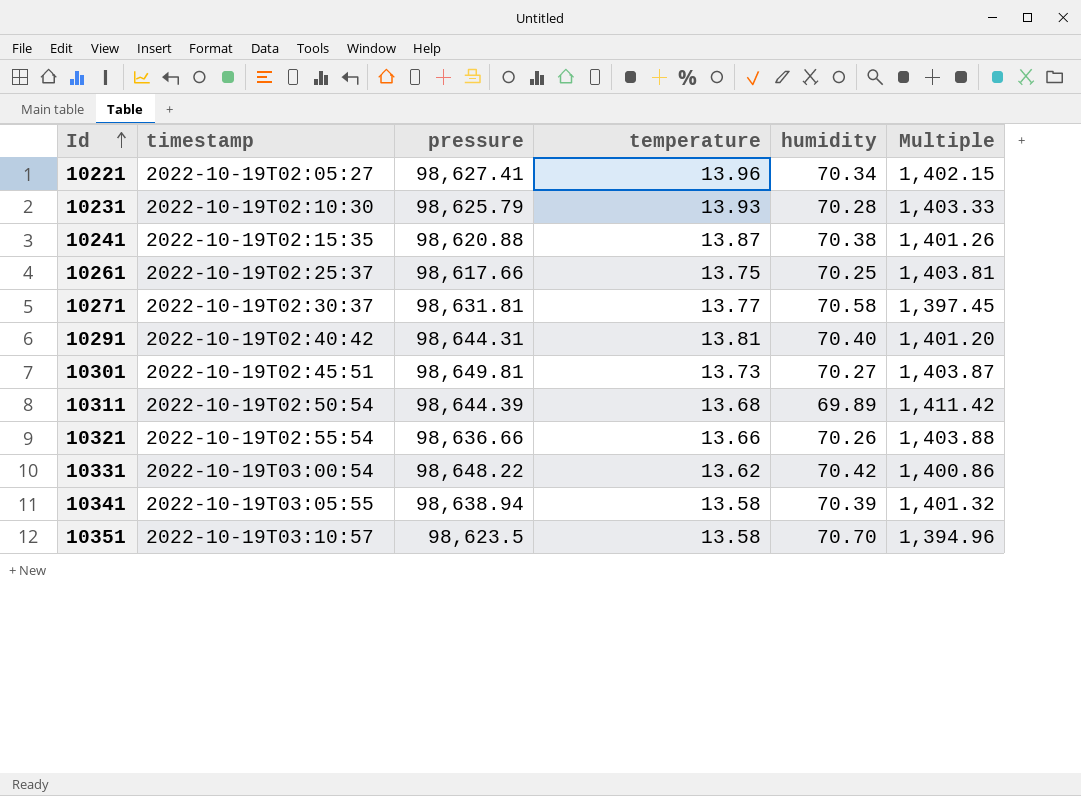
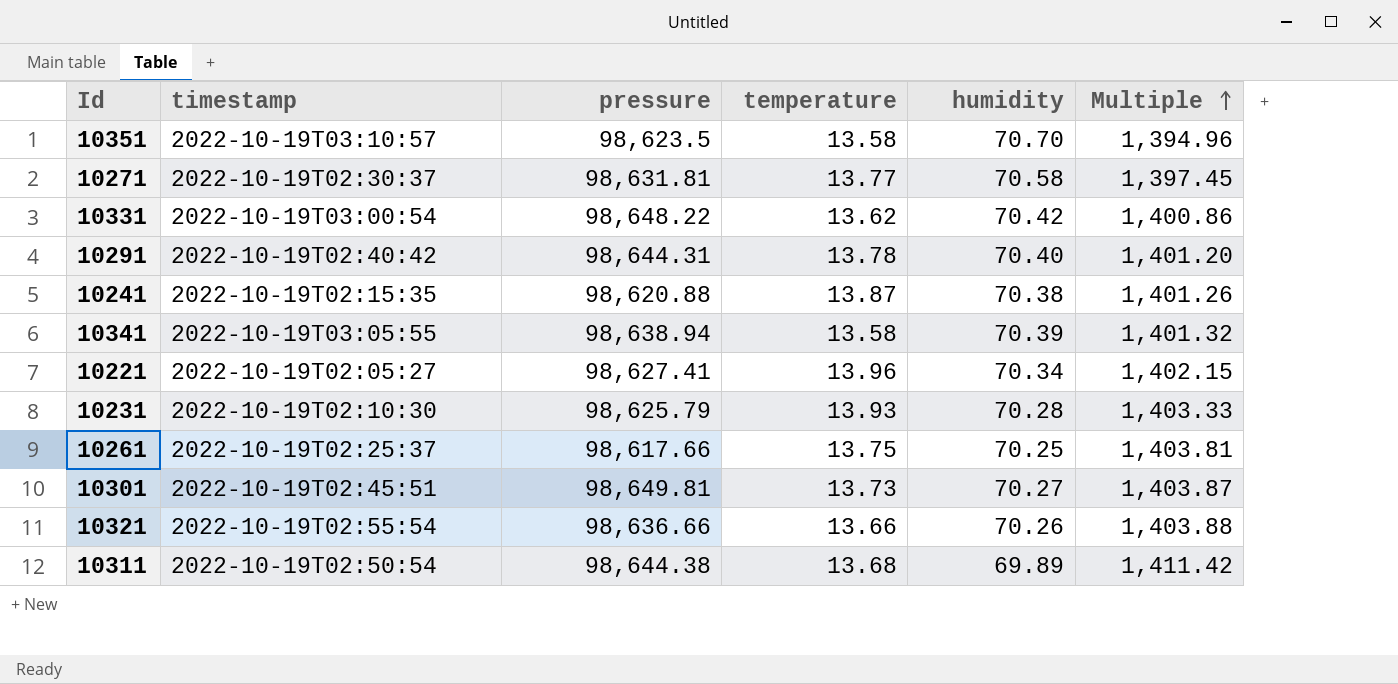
row order: Id ascending -> Multiple ascending
10291 | temperature: 13.81 -> 13.78
10311 | pressure: 98,644.39 -> 98,644.38

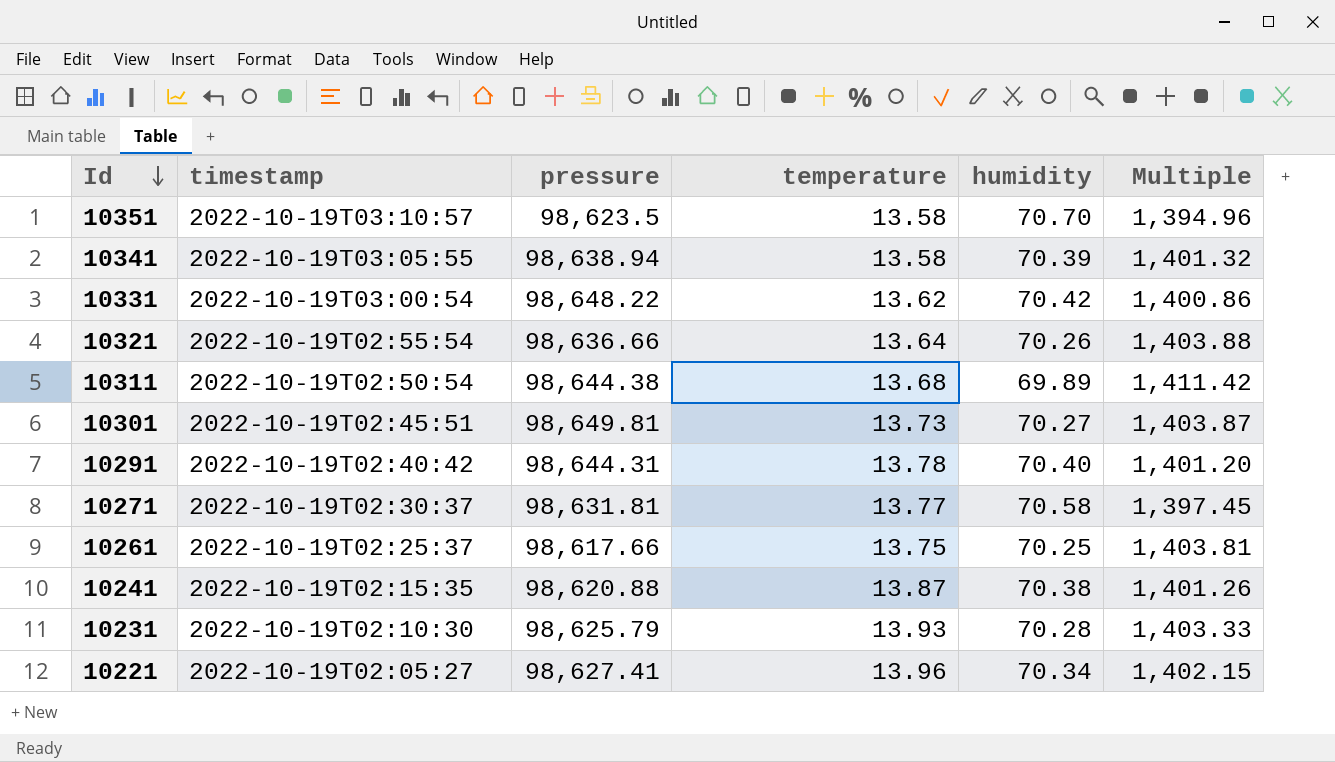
row order: Multiple ascending -> Id descending
10321 | temperature: 13.66 -> 13.64

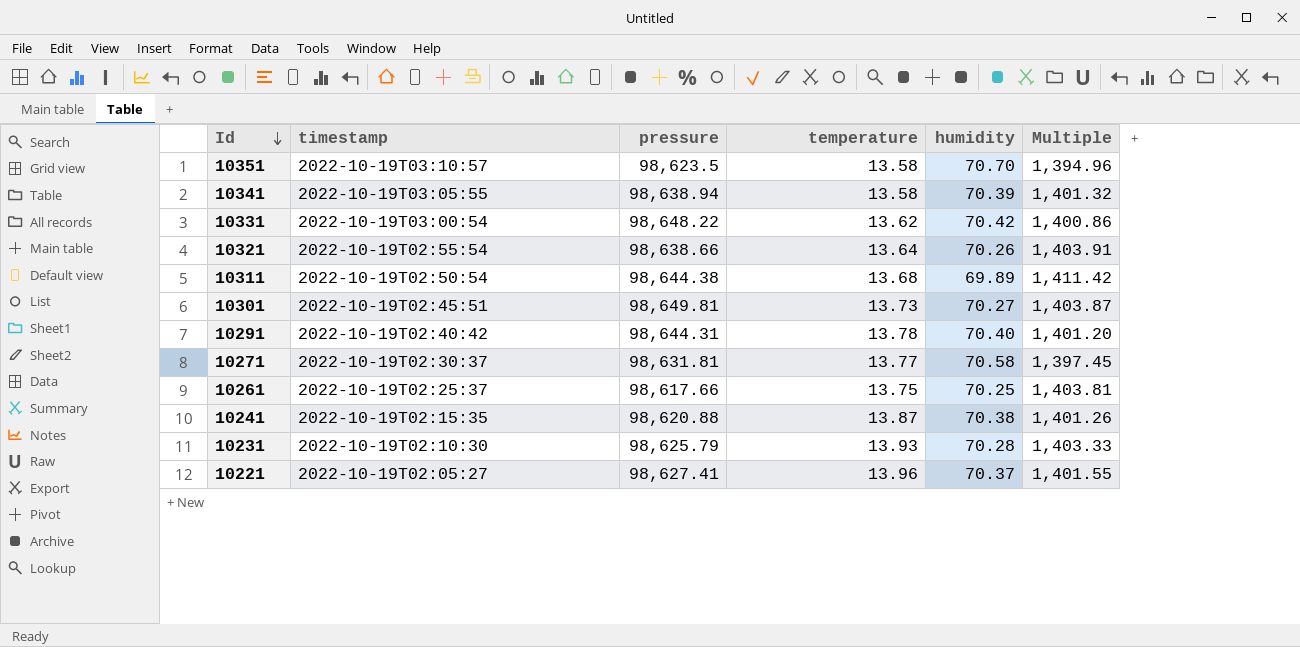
10321 | pressure: 98,636.66 -> 98,638.66
10321 | Multiple: 1,403.88 -> 1,403.91
10221 | humidity: 70.34 -> 70.37
10221 | Multiple: 1,402.15 -> 1,401.55

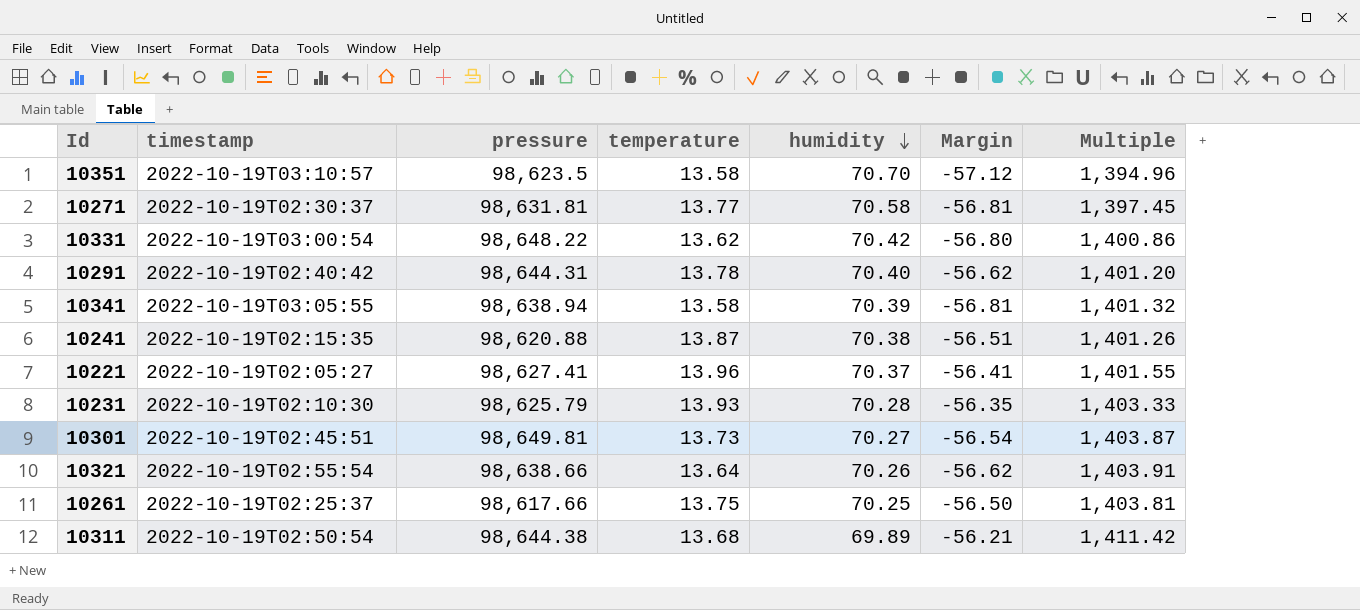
row order: Id descending -> humidity descending
column Margin | formula: none -> [temperature] - [humidity]

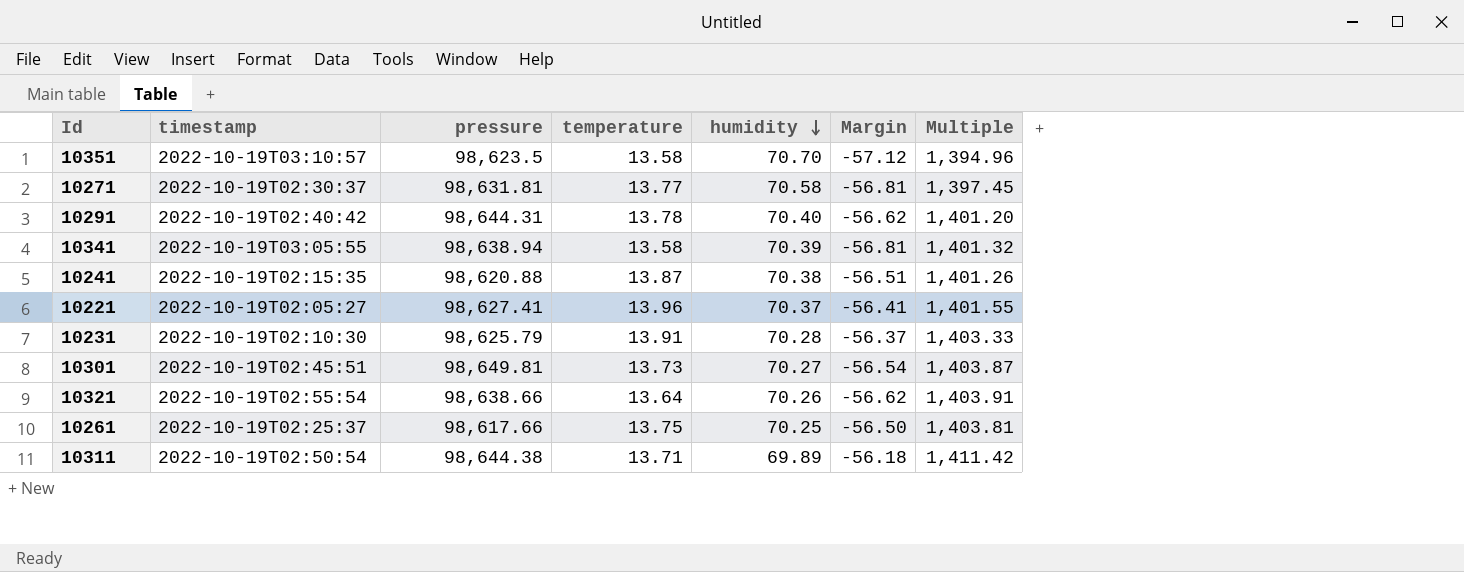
row 10331: 2022-10-19T03:00:54 | 98,648.22 | 13.62 | 70.42 | -56.80 | 1,400.86 -> none
10231 | temperature: 13.93 -> 13.91
10231 | Margin: -56.35 -> -56.37
10311 | temperature: 13.68 -> 13.71
10311 | Margin: -56.21 -> -56.18

